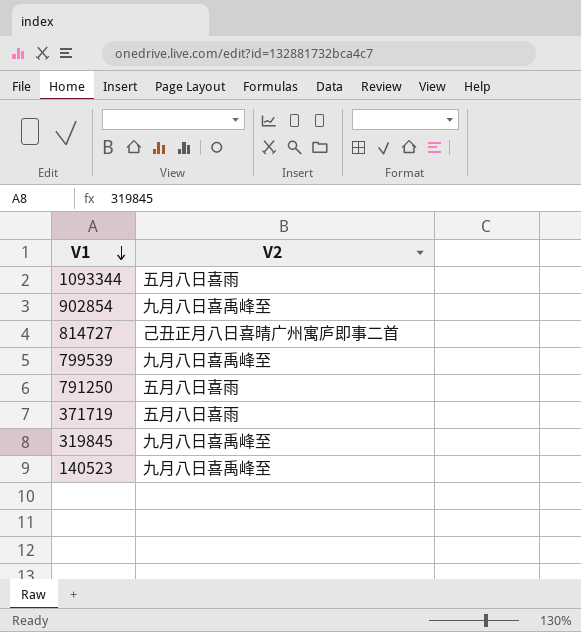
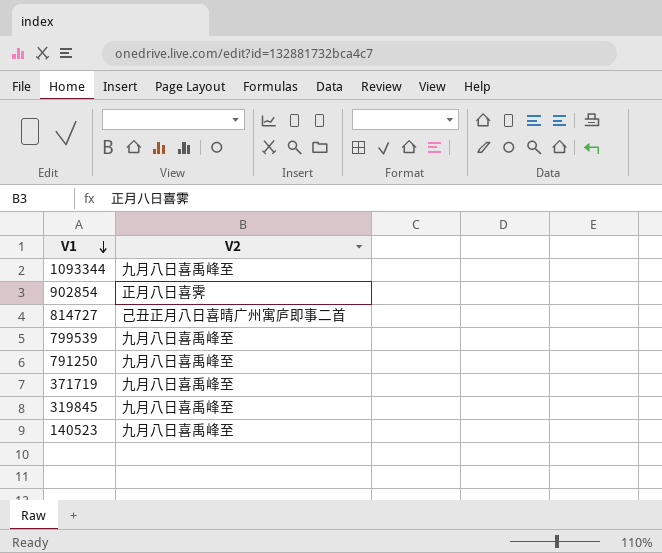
1093344 | V2: 五月八日喜雨 -> 九月八日喜禹峰至
902854 | V2: 九月八日喜禹峰至 -> 正月八日喜霁
791250 | V2: 五月八日喜雨 -> 九月八日喜禹峰至
371719 | V2: 五月八日喜雨 -> 九月八日喜禹峰至

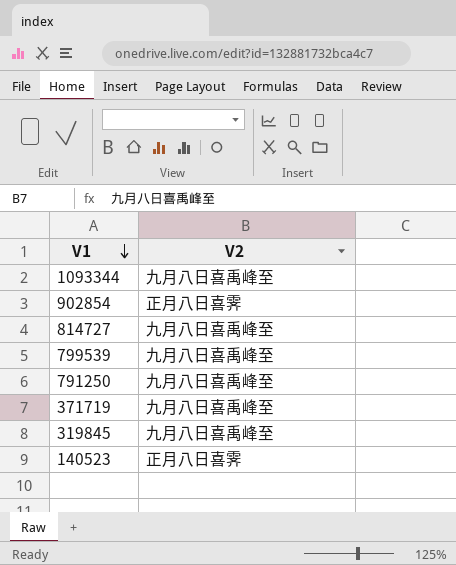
814727 | V2: 己丑正月八日喜晴广州寓庐即事二首 -> 九月八日喜禹峰至
140523 | V2: 九月八日喜禹峰至 -> 正月八日喜霁

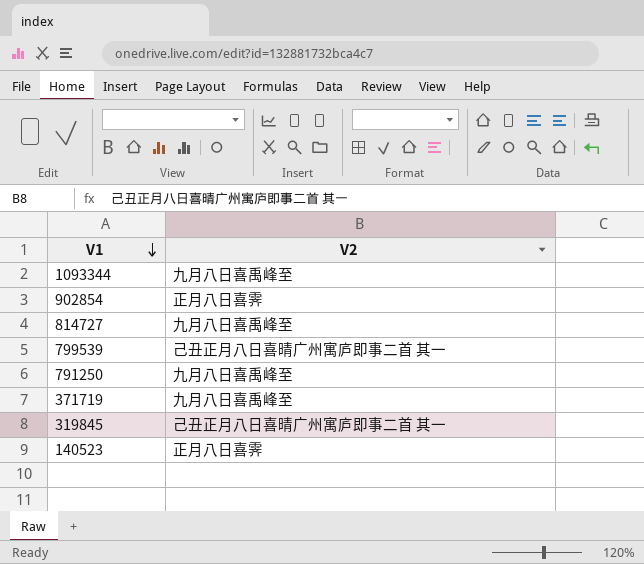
799539 | V2: 九月八日喜禹峰至 -> 己丑正月八日喜晴广州寓庐即事二首 其一
319845 | V2: 九月八日喜禹峰至 -> 己丑正月八日喜晴广州寓庐即事二首 其一

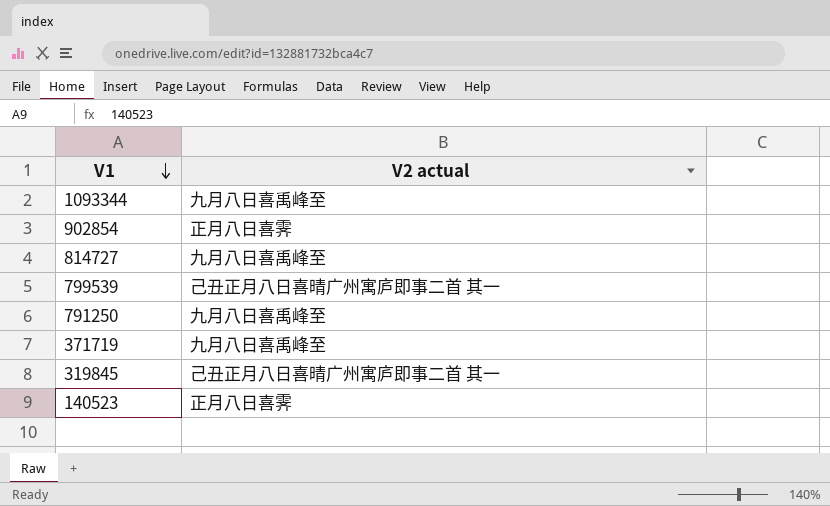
column name: V2 -> V2 actual

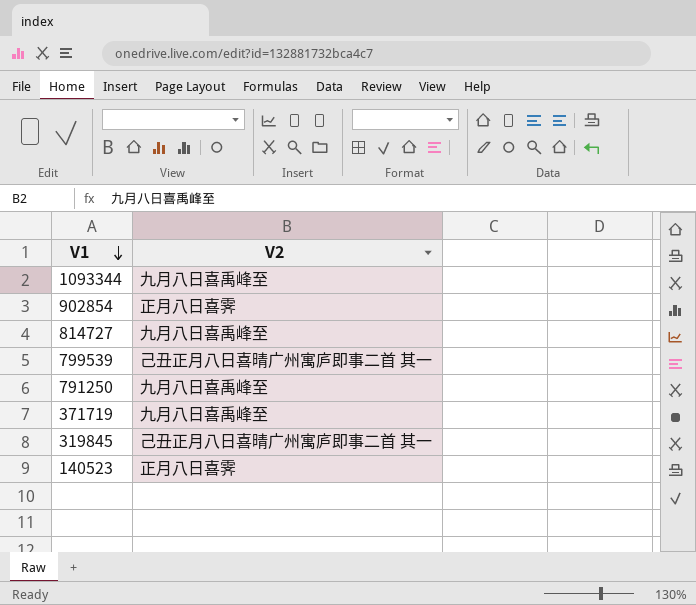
column name: V2 actual -> V2

